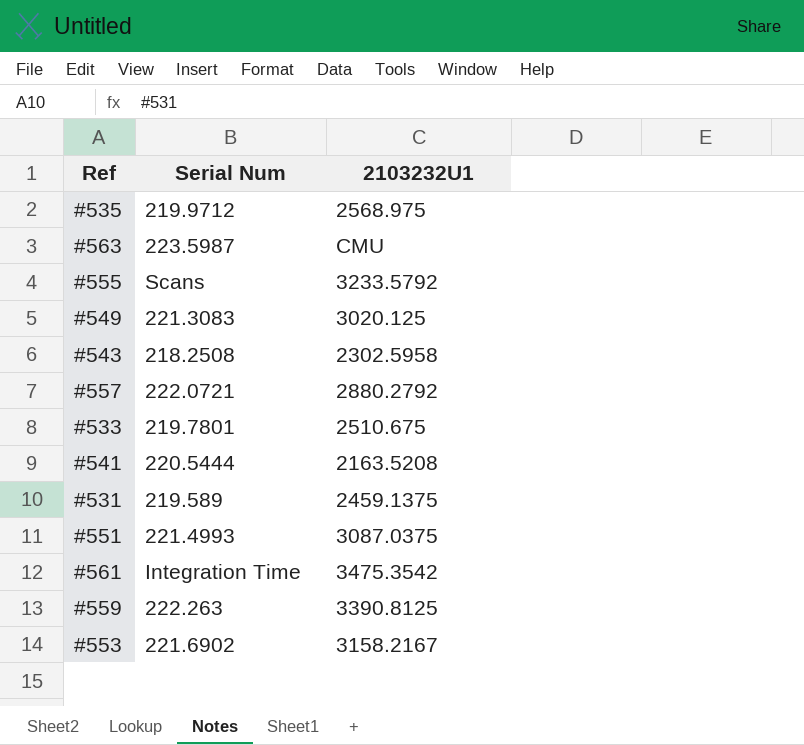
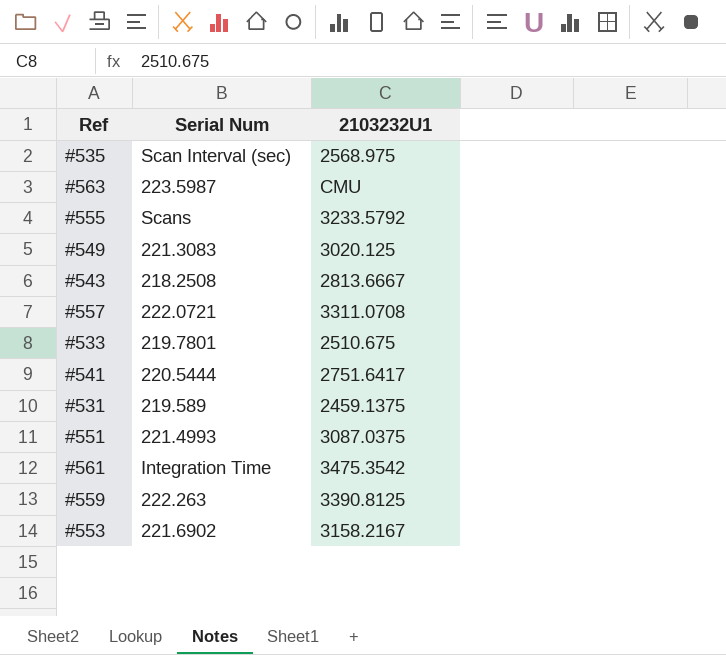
#535 | Serial Num: 219.9712 -> Scan Interval (sec)
#543 | 2103232U1: 2302.5958 -> 2813.6667
#557 | 2103232U1: 2880.2792 -> 3311.0708
#541 | 2103232U1: 2163.5208 -> 2751.6417

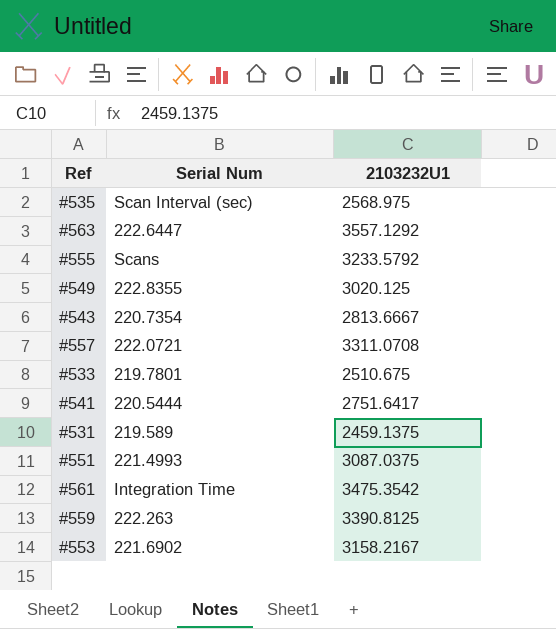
#563 | Serial Num: 223.5987 -> 222.6447
#563 | 2103232U1: CMU -> 3557.1292
#549 | Serial Num: 221.3083 -> 222.8355
#543 | Serial Num: 218.2508 -> 220.7354

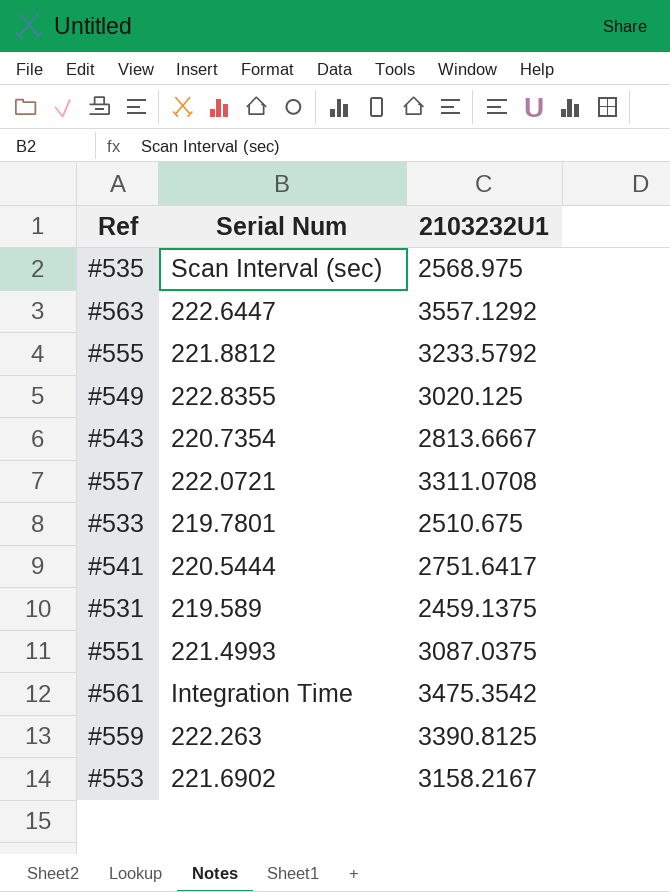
#555 | Serial Num: Scans -> 221.8812

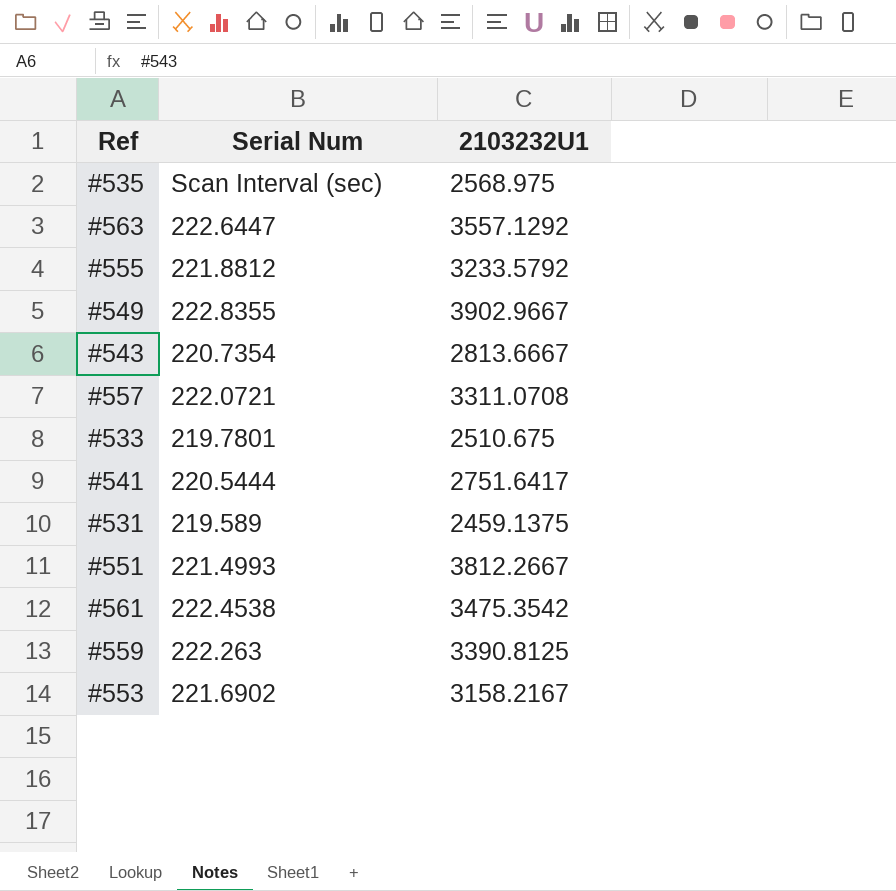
#549 | 2103232U1: 3020.125 -> 3902.9667
#551 | 2103232U1: 3087.0375 -> 3812.2667
#561 | Serial Num: Integration Time -> 222.4538

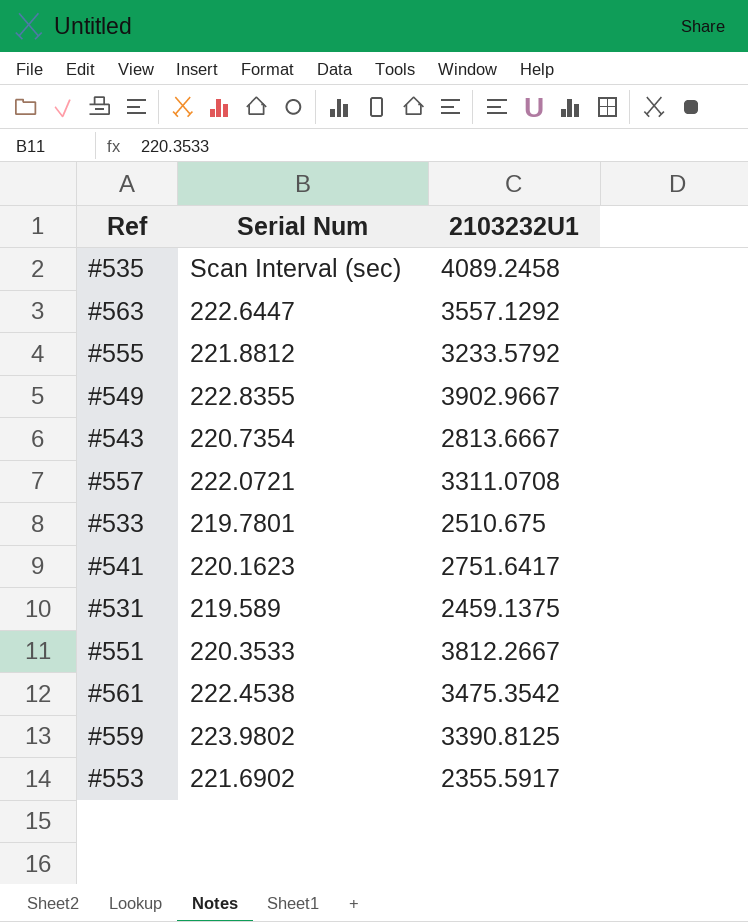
#535 | 2103232U1: 2568.975 -> 4089.2458
#541 | Serial Num: 220.5444 -> 220.1623
#551 | Serial Num: 221.4993 -> 220.3533
#559 | Serial Num: 222.263 -> 223.9802
#553 | 2103232U1: 3158.2167 -> 2355.5917

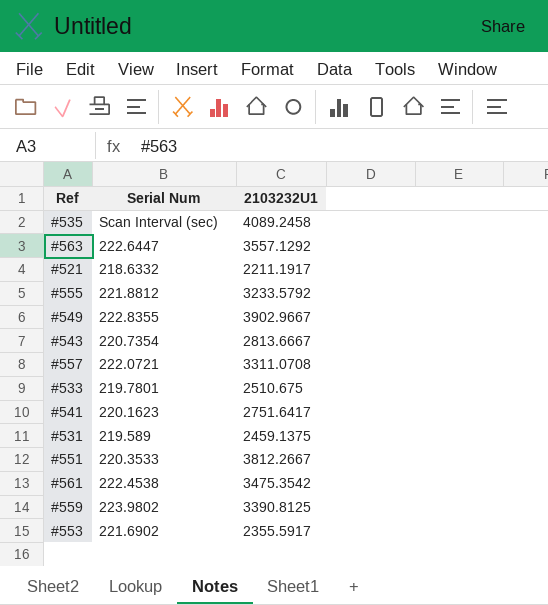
row #521: none -> 218.6332 | 2211.1917

